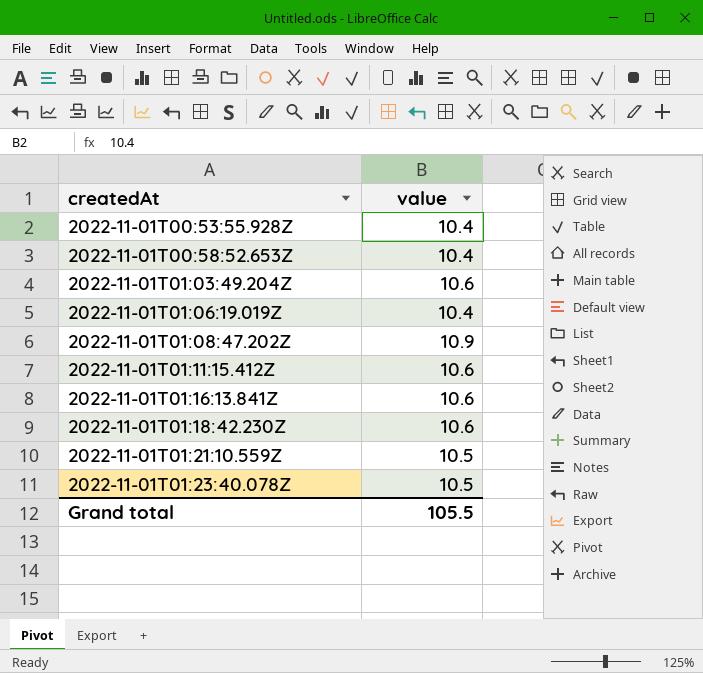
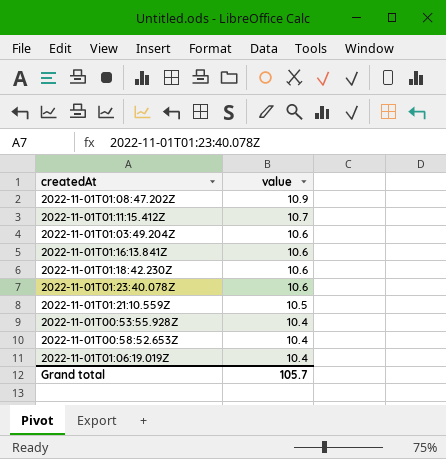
row order: createdAt ascending -> value descending
2022-11-01T01:11:15.412Z | value: 10.6 -> 10.7
2022-11-01T01:23:40.078Z | value: 10.5 -> 10.6
Grand total | value: 105.5 -> 105.7

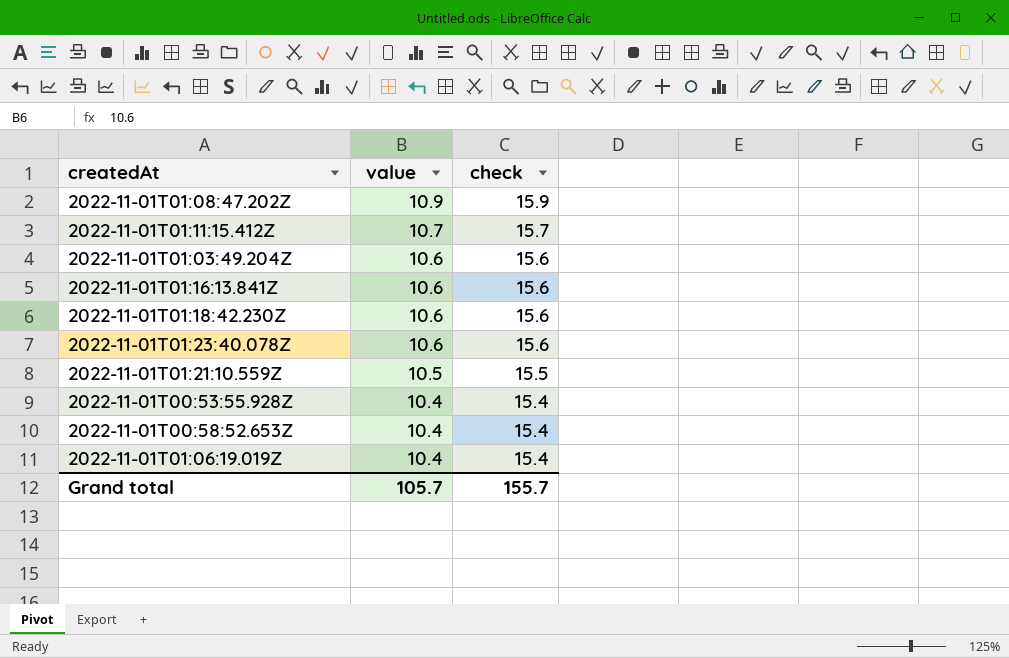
column check | formula: none -> [value] + 5

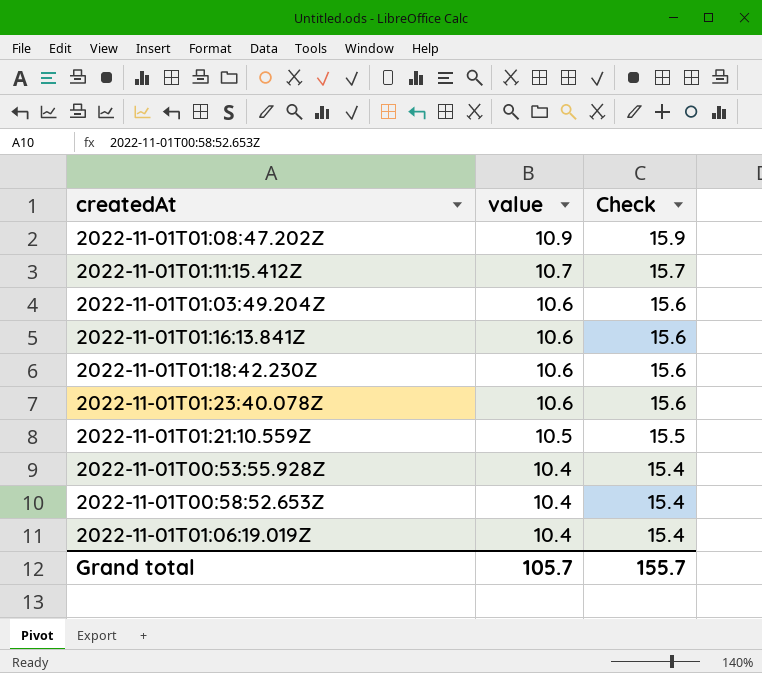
column name: check -> Check

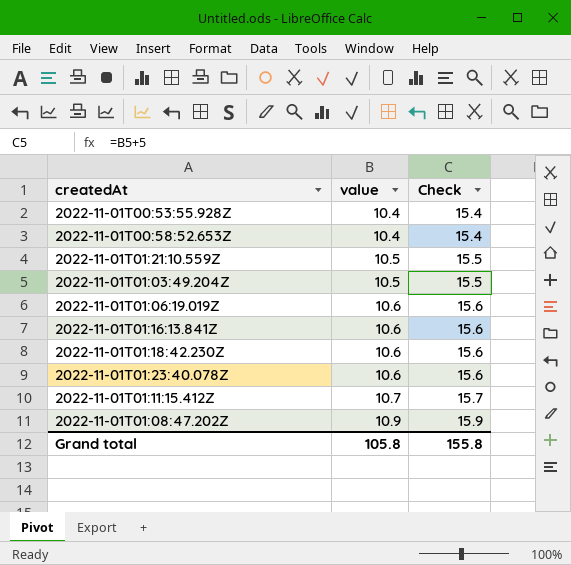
row order: value descending -> value ascending
2022-11-01T01:03:49.204Z | value: 10.6 -> 10.5
2022-11-01T01:03:49.204Z | Check: 15.6 -> 15.5
2022-11-01T01:06:19.019Z | value: 10.4 -> 10.6
2022-11-01T01:06:19.019Z | Check: 15.4 -> 15.6
Grand total | value: 105.7 -> 105.8
Grand total | Check: 155.7 -> 155.8

